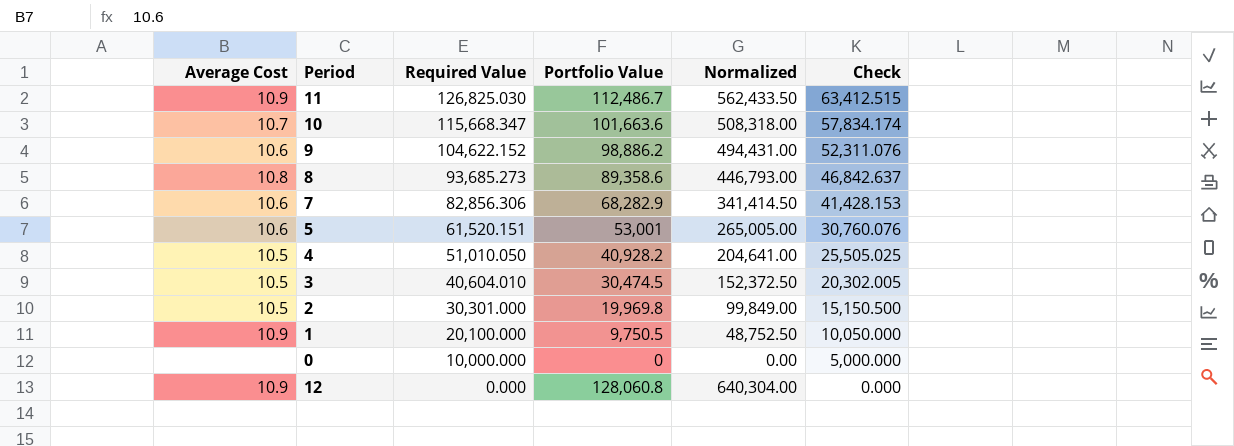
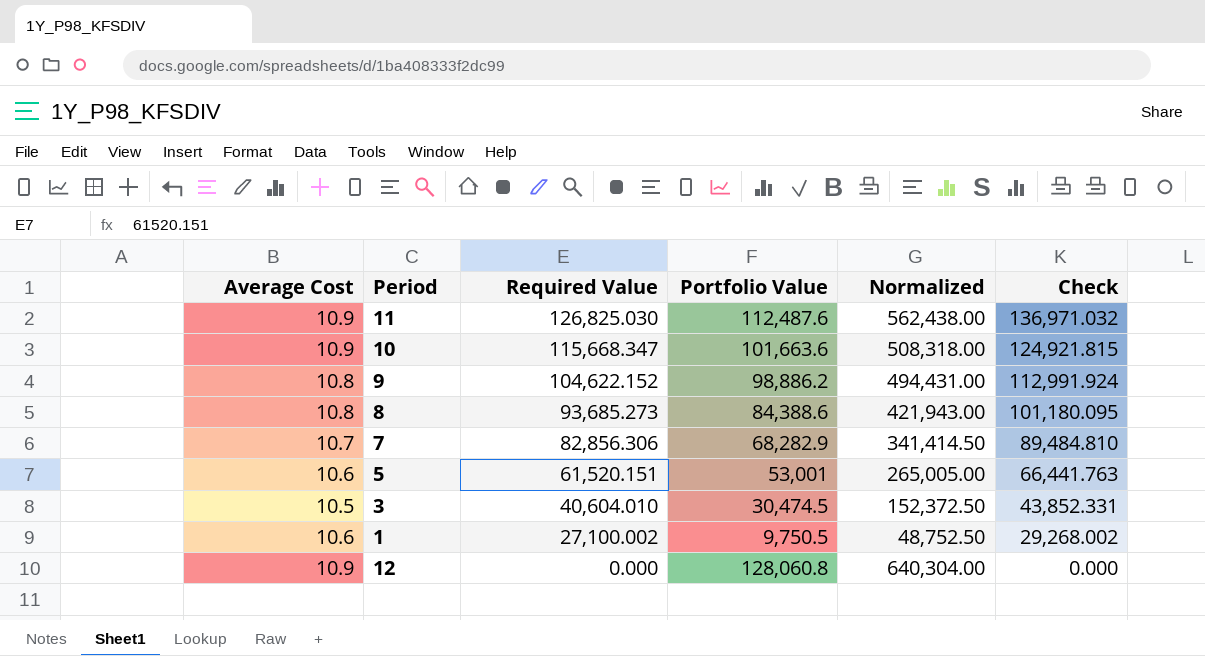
column Check | formula: [Required Value] * 0.5 -> [Required Value] * 1.08
row 4: 10.5 | 51,010.050 | 40,928.2 | 204,641.00 | 25,505.025 -> none
row 2: 10.5 | 30,301.000 | 19,969.8 | 99,849.00 | 15,150.500 -> none
row 0: none | 10,000.000 | 0 | 0.00 | 5,000.000 -> none
11 | Portfolio Value: 112,486.7 -> 112,487.6
11 | Normalized: 562,433.50 -> 562,438.00
10 | Average Cost: 10.7 -> 10.9
9 | Average Cost: 10.6 -> 10.8
8 | Portfolio Value: 89,358.6 -> 84,388.6
8 | Normalized: 446,793.00 -> 421,943.00
7 | Average Cost: 10.6 -> 10.7
1 | Average Cost: 10.9 -> 10.6
1 | Required Value: 20,100.000 -> 27,100.002

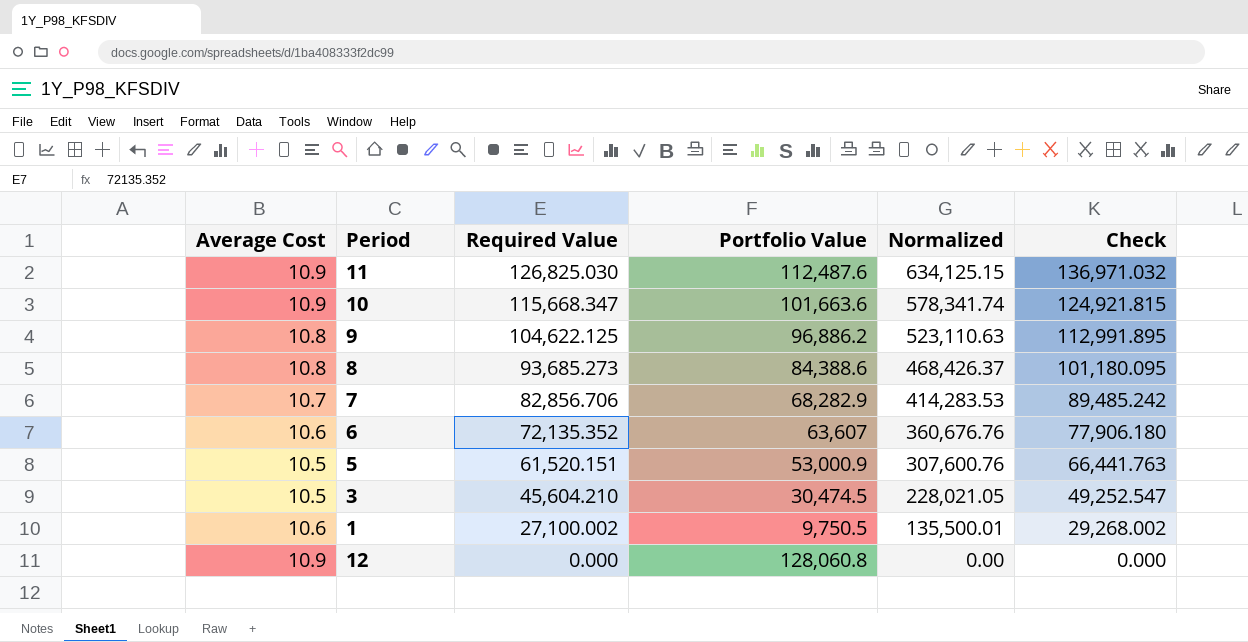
column Normalized | formula: [Portfolio Value] * 5 -> [Required Value] * 5
9 | Required Value: 104,622.152 -> 104,622.125
9 | Portfolio Value: 98,886.2 -> 96,886.2
9 | Check: 112,991.924 -> 112,991.895
7 | Required Value: 82,856.306 -> 82,856.706
7 | Check: 89,484.810 -> 89,485.242
row 6: none -> 10.6 | 72,135.352 | 63,607 | 360,676.76 | 77,906.180
5 | Average Cost: 10.6 -> 10.5
5 | Portfolio Value: 53,001 -> 53,000.9
3 | Required Value: 40,604.010 -> 45,604.210
3 | Check: 43,852.331 -> 49,252.547

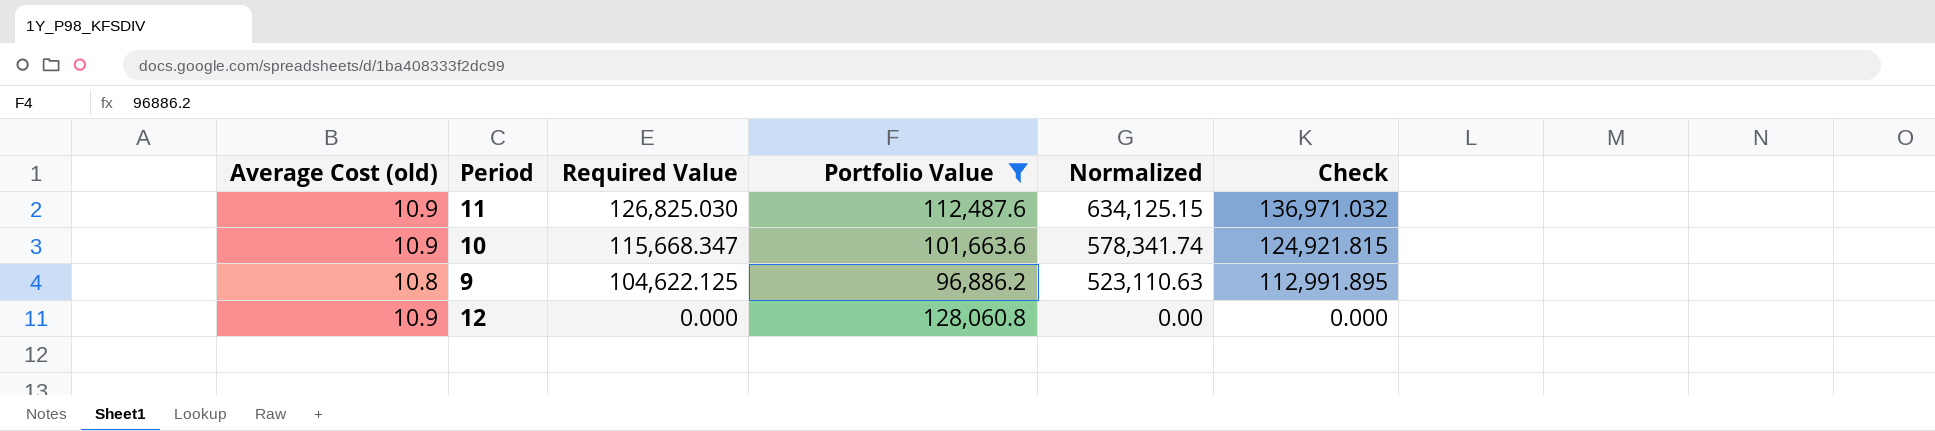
filter: none -> Portfolio Value >= 96,886.2
column name: Average Cost -> Average Cost (old)

